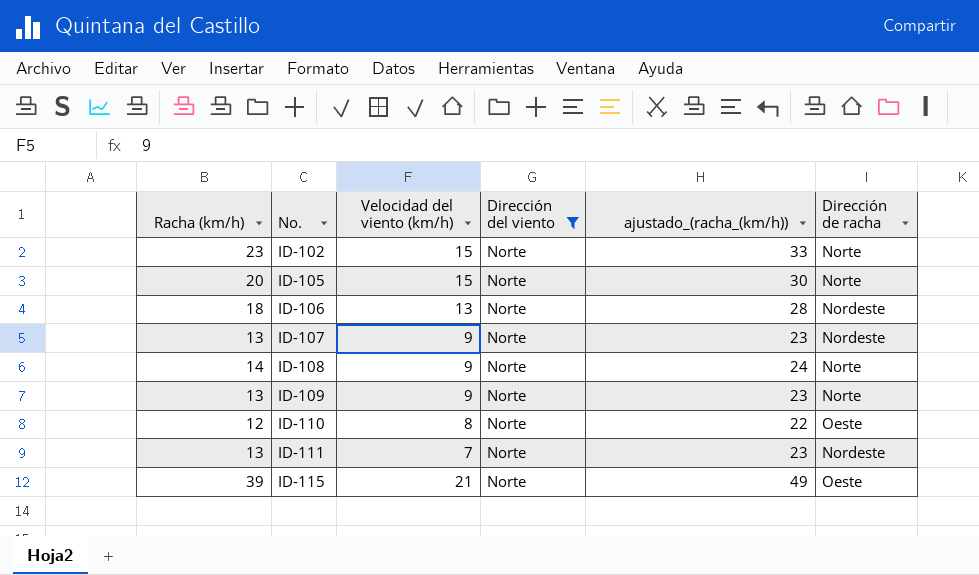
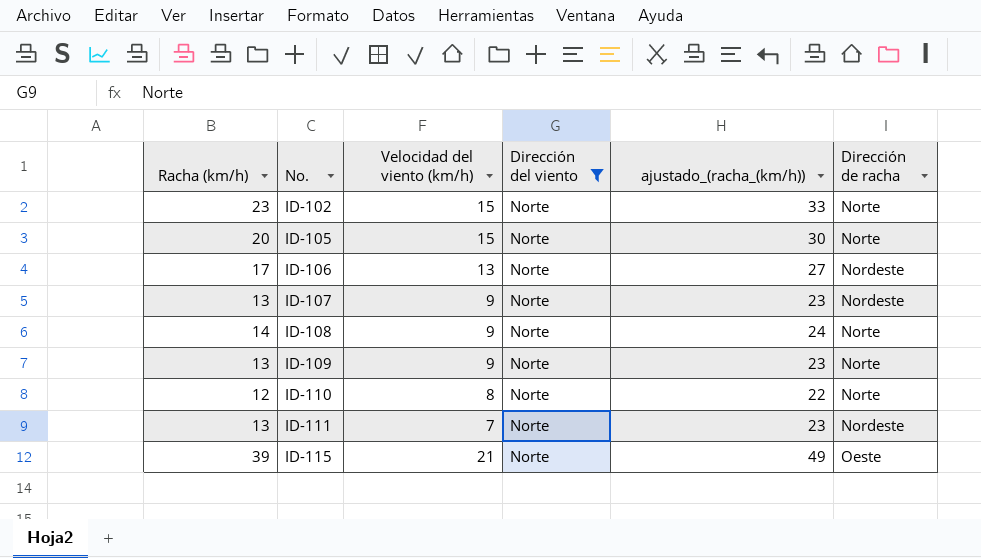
ID-106 | Racha (km/h): 18 -> 17
ID-106 | ajustado_(racha_(km/h)): 28 -> 27
ID-110 | Dirección de racha: Oeste -> Norte

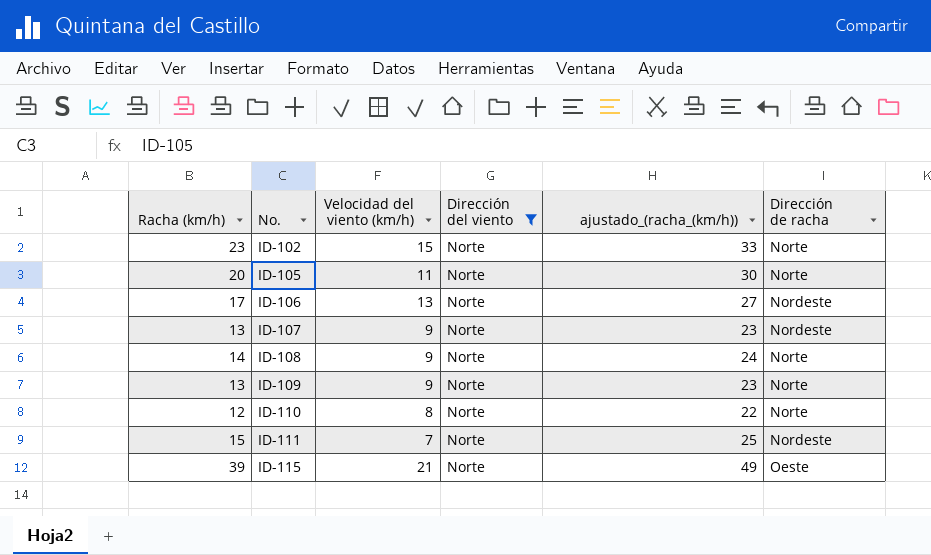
ID-105 | Velocidad del viento (km/h): 15 -> 11
ID-111 | Racha (km/h): 13 -> 15
ID-111 | ajustado_(racha_(km/h)): 23 -> 25

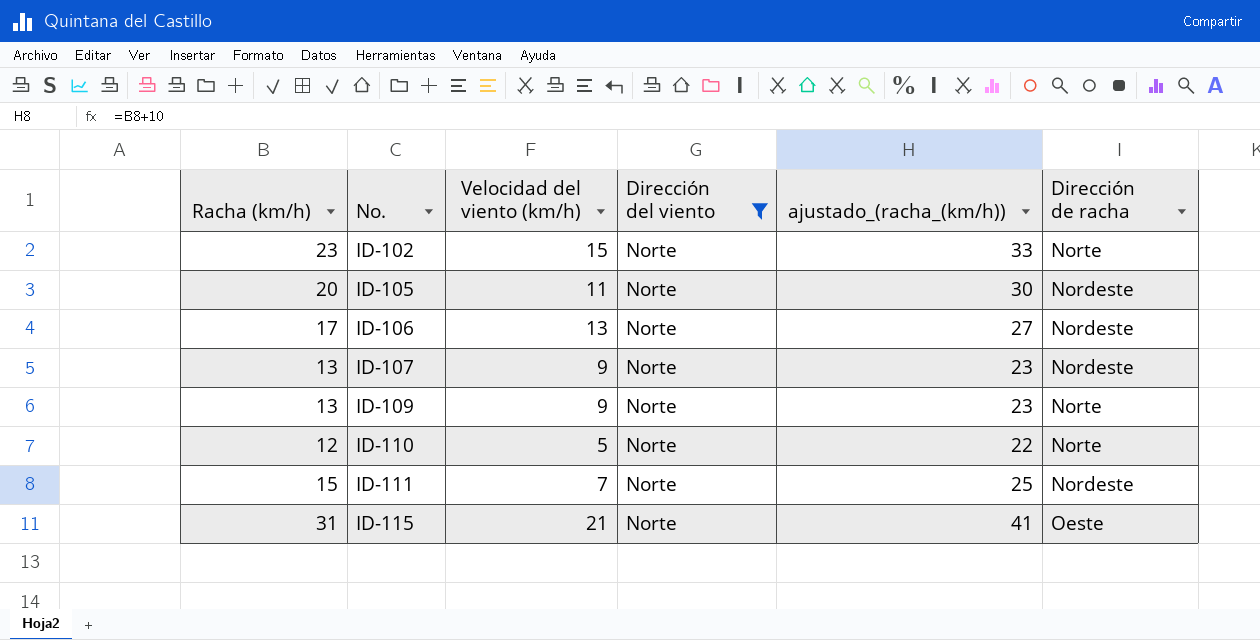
row ID-108: 14 | 9 | Norte | 24 | Norte -> none
ID-105 | Dirección de racha: Norte -> Nordeste
ID-110 | Velocidad del viento (km/h): 8 -> 5
ID-115 | Racha (km/h): 39 -> 31
ID-115 | ajustado_(racha_(km/h)): 49 -> 41

